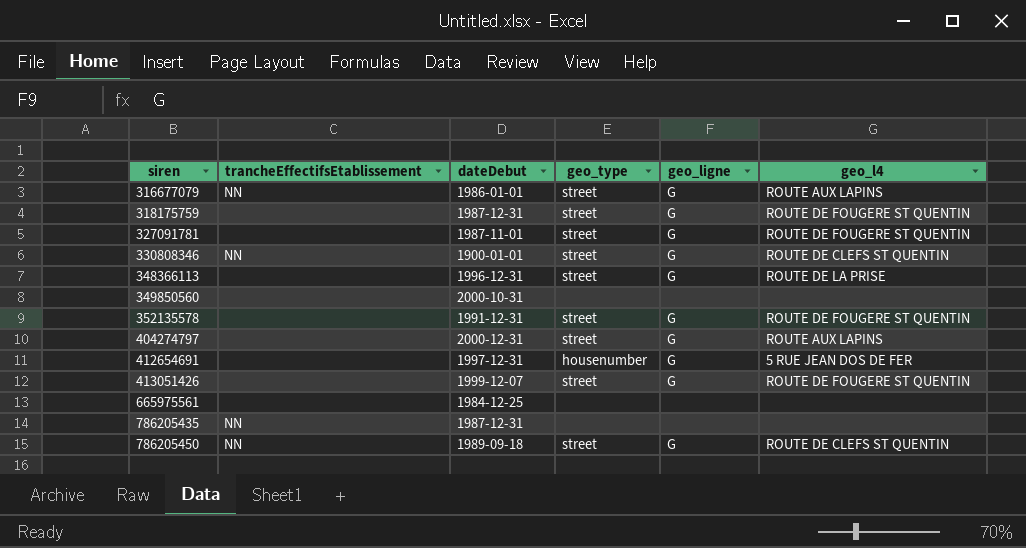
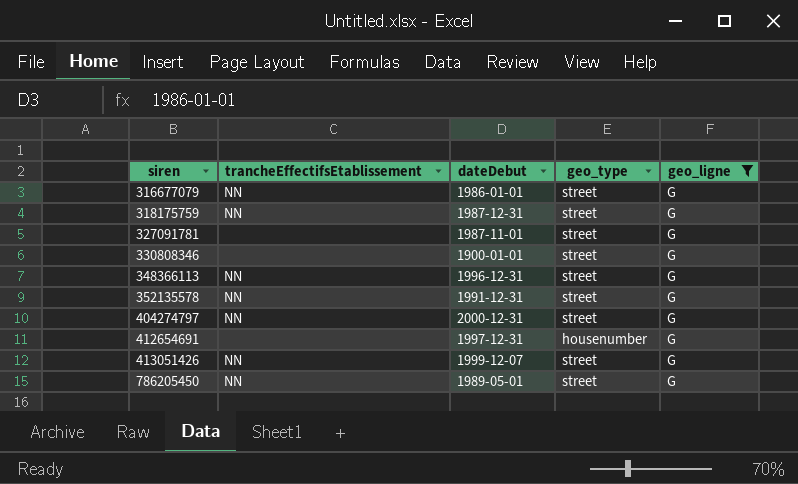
filter: none -> geo_ligne = G
column geo_l4 | position: 6 -> none
318175759 | trancheEffectifsEtablissement: none -> NN
330808346 | trancheEffectifsEtablissement: NN -> none
348366113 | trancheEffectifsEtablissement: none -> NN
352135578 | trancheEffectifsEtablissement: none -> NN
404274797 | trancheEffectifsEtablissement: none -> NN
413051426 | trancheEffectifsEtablissement: none -> NN
786205450 | dateDebut: 1989-09-18 -> 1989-05-01

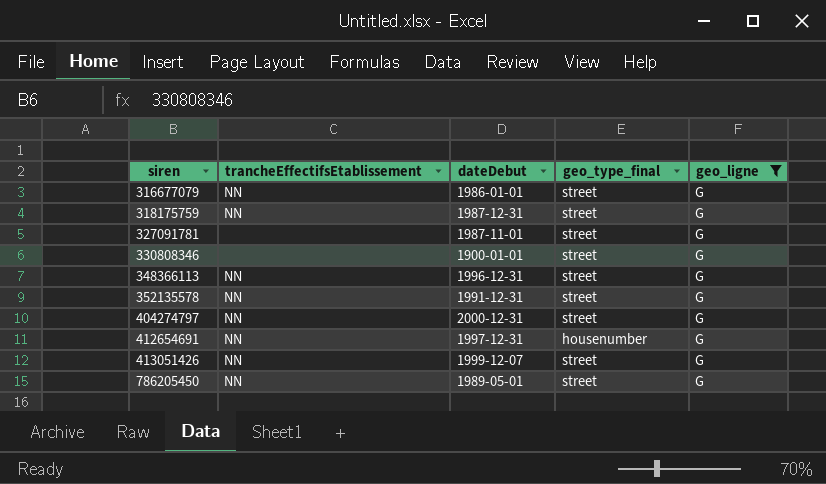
column name: geo_type -> geo_type_final
412654691 | trancheEffectifsEtablissement: none -> NN

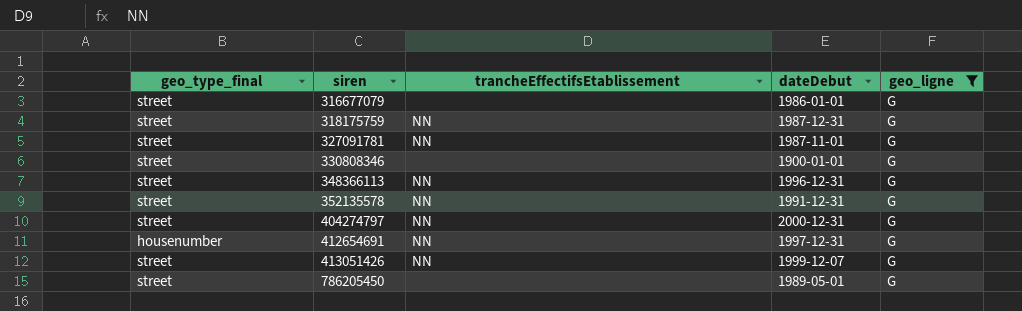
column geo_type_final | position: 4 -> 1
316677079 | trancheEffectifsEtablissement: NN -> none
327091781 | trancheEffectifsEtablissement: none -> NN
786205450 | trancheEffectifsEtablissement: NN -> none

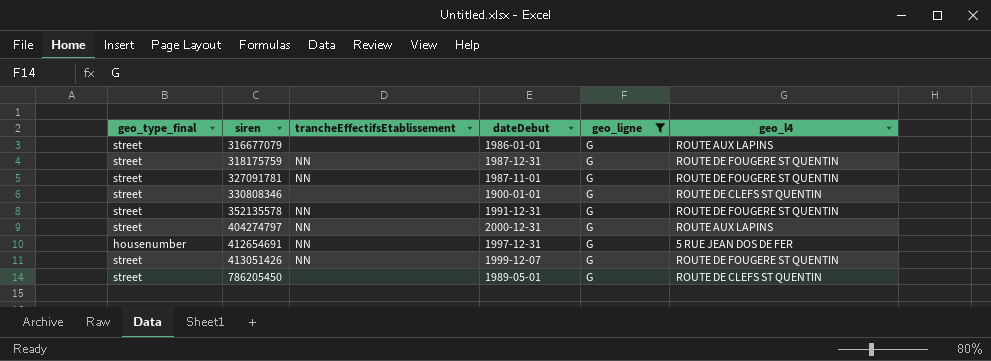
column geo_l4 | position: none -> 6
row 348366113: street | NN | 1996-12-31 | G -> none

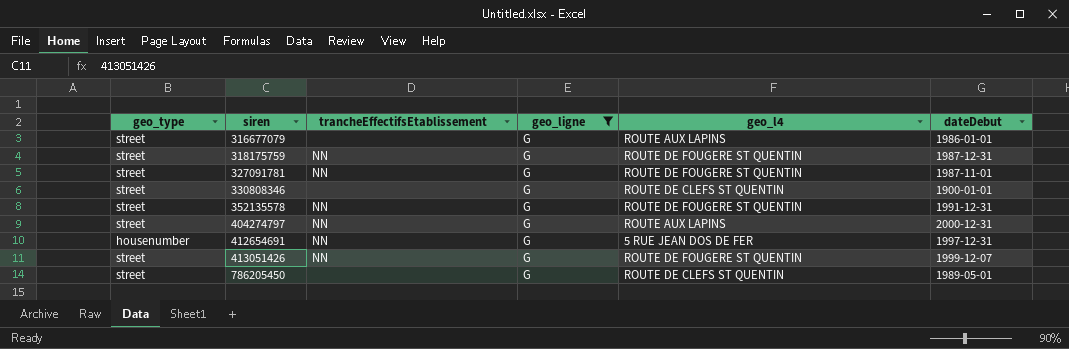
column name: geo_type_final -> geo_type
column dateDebut | position: 4 -> 6

